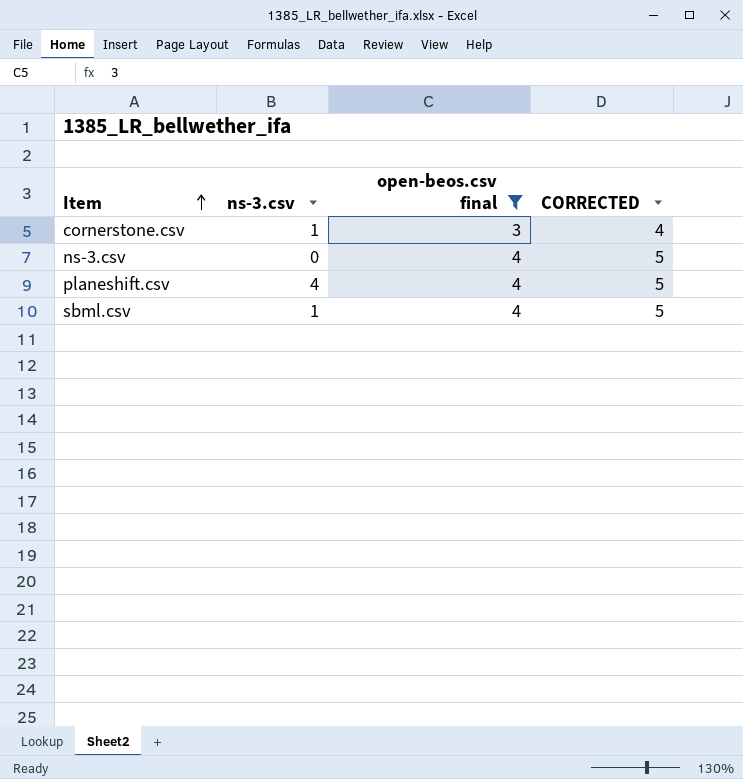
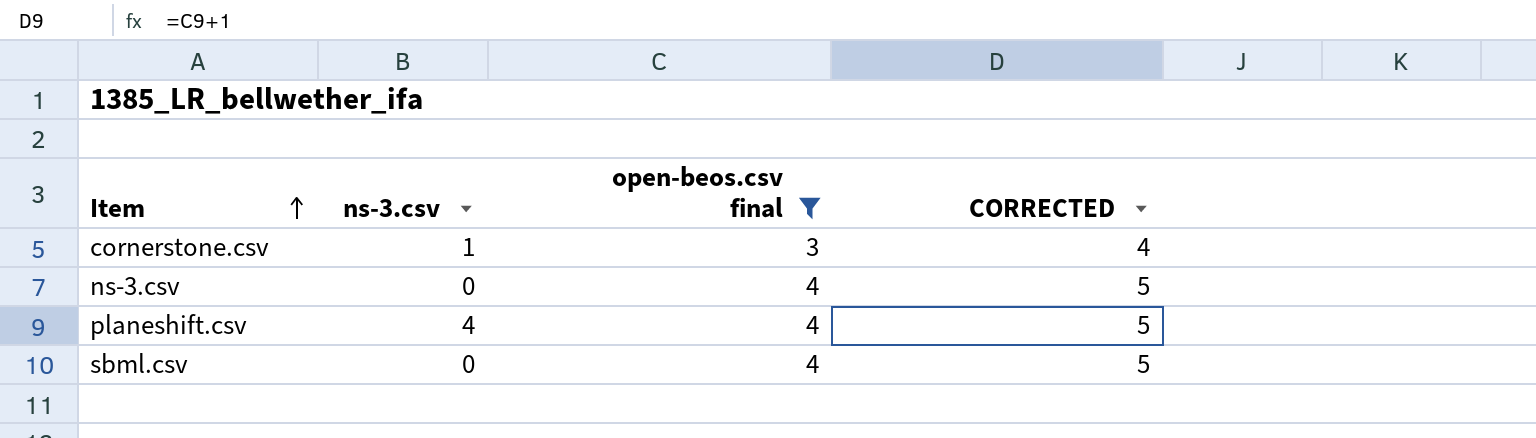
sbml.csv | ns-3.csv: 1 -> 0

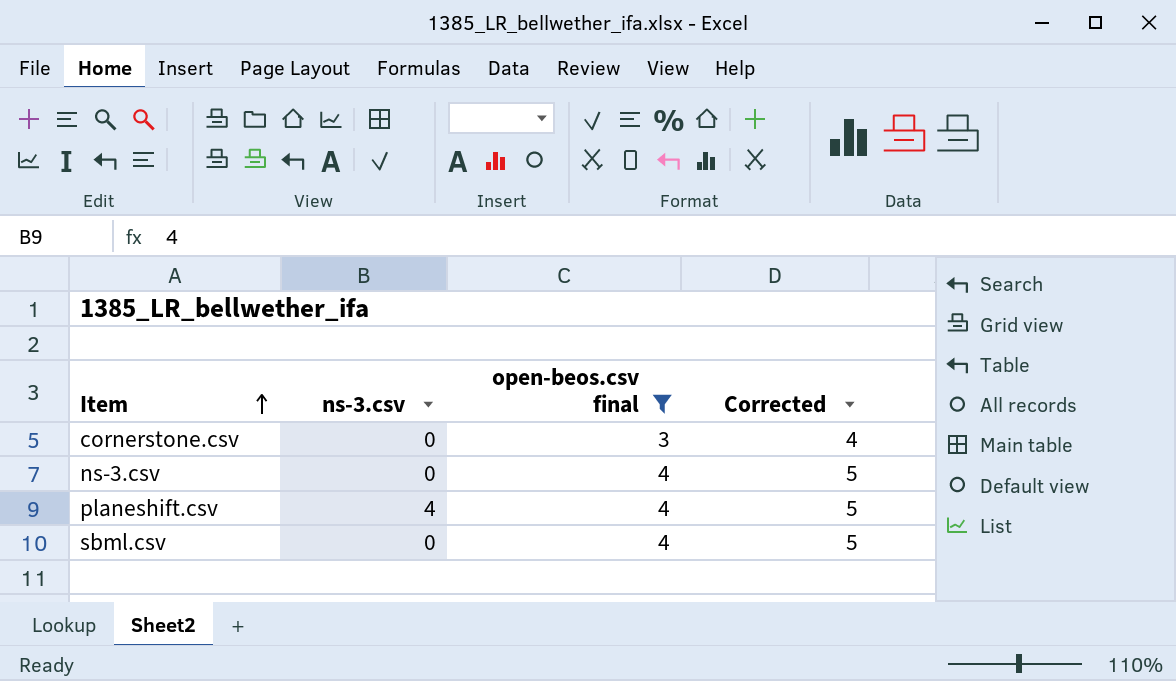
column name: CORRECTED -> Corrected
cornerstone.csv | ns-3.csv: 1 -> 0

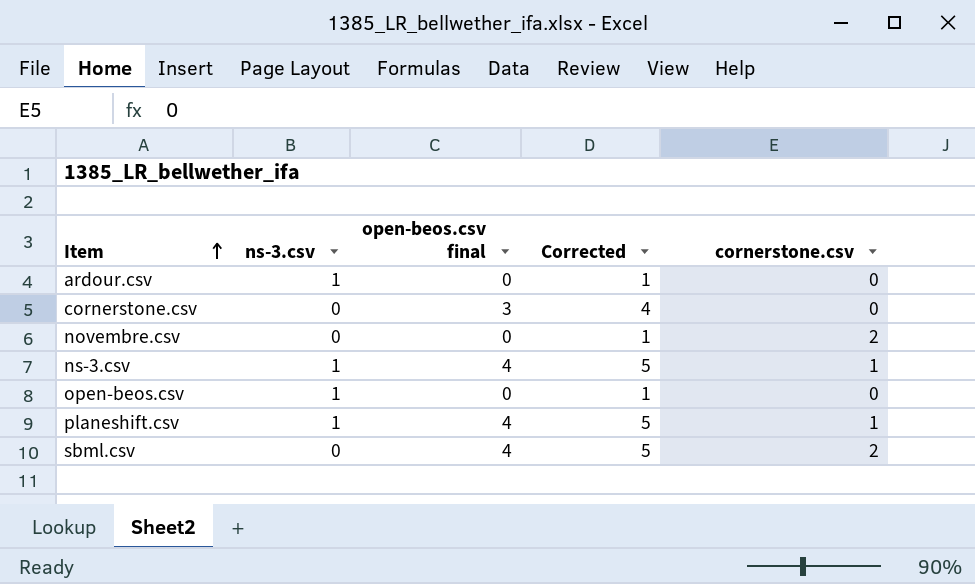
filter: open-beos.csv final != 0 -> none
column cornerstone.csv | position: none -> 5
ns-3.csv | ns-3.csv: 0 -> 1
planeshift.csv | ns-3.csv: 4 -> 1

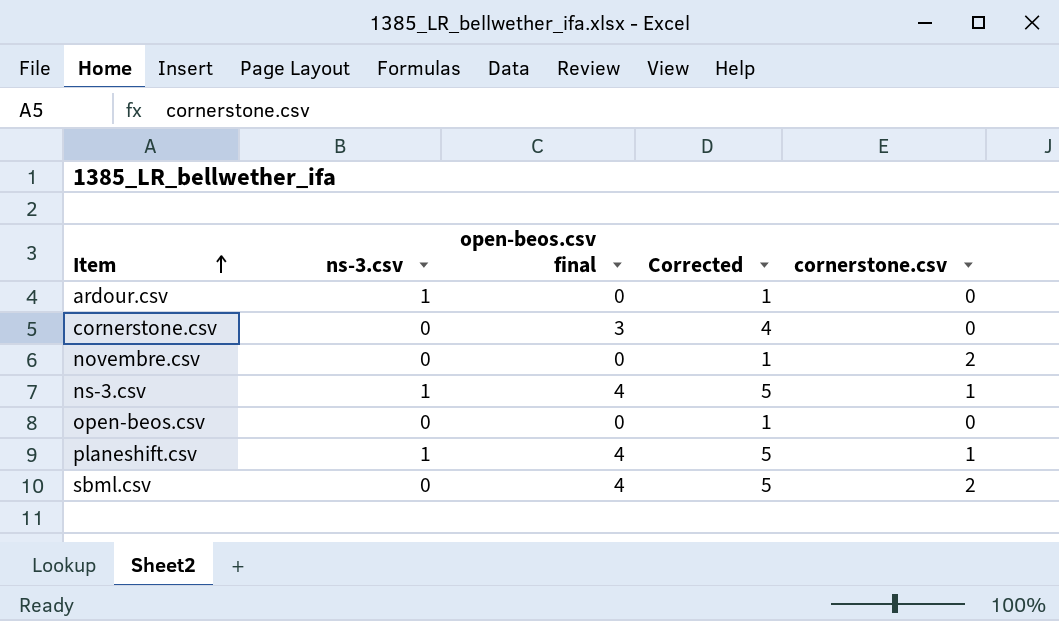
open-beos.csv | ns-3.csv: 1 -> 0

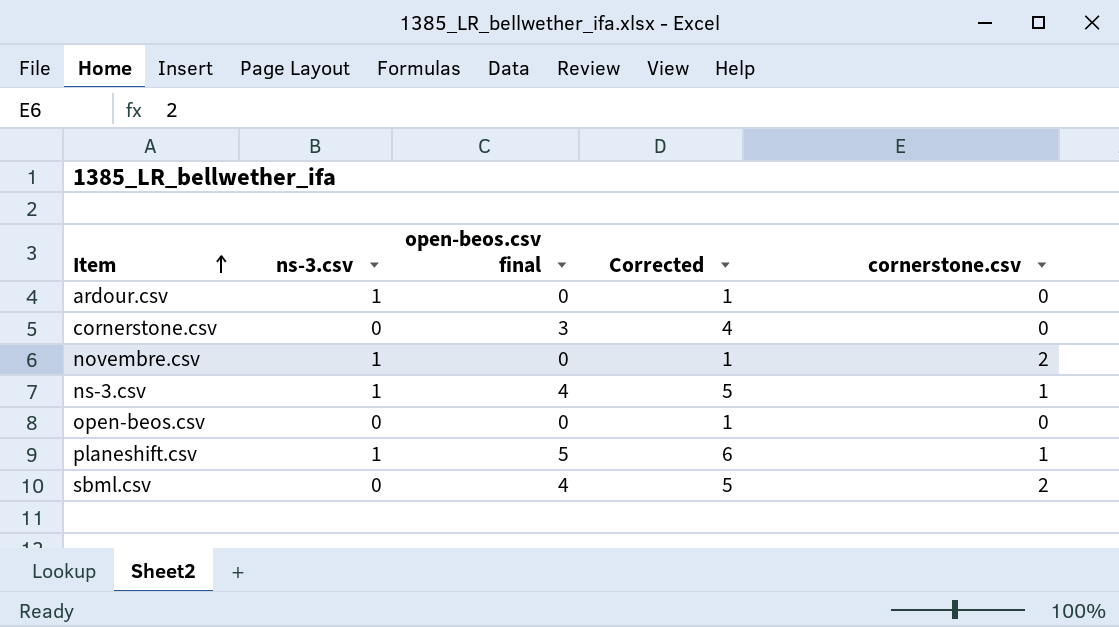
novembre.csv | ns-3.csv: 0 -> 1
planeshift.csv | open-beos.csv final: 4 -> 5
planeshift.csv | Corrected: 5 -> 6

